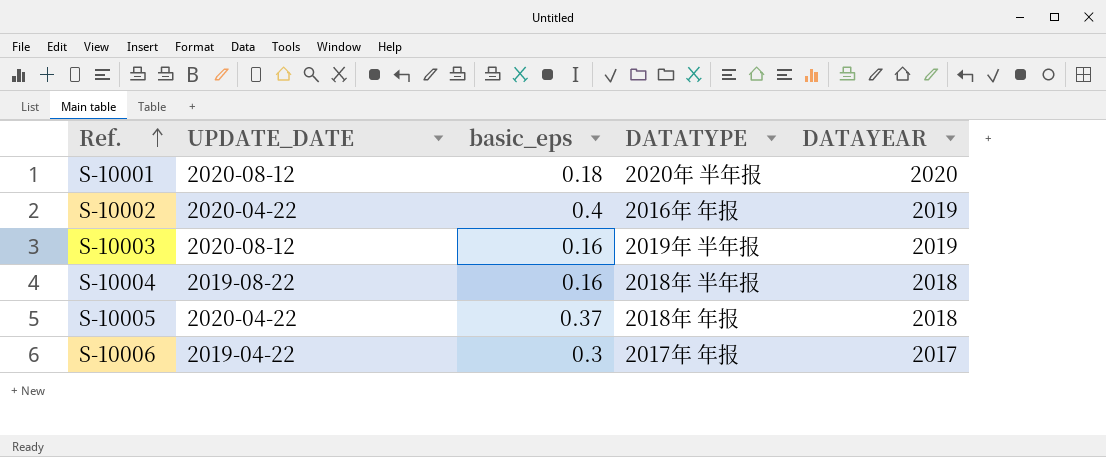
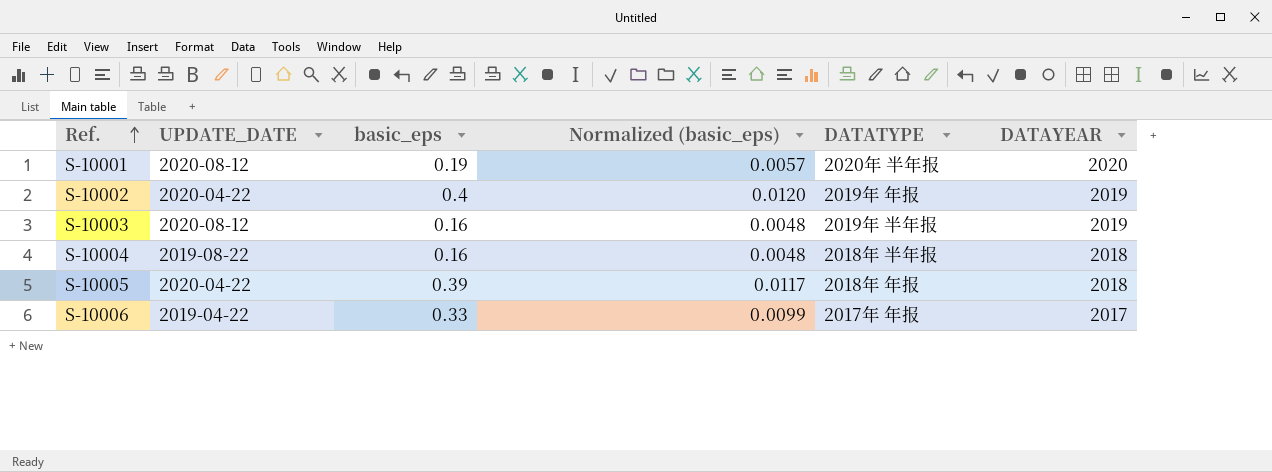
column Normalized (basic_eps) | formula: none -> [basic_eps] * 0.03
S-10001 | basic_eps: 0.18 -> 0.19
S-10002 | DATATYPE: 2016年 年报 -> 2019年 年报
S-10005 | basic_eps: 0.37 -> 0.39
S-10006 | basic_eps: 0.3 -> 0.33

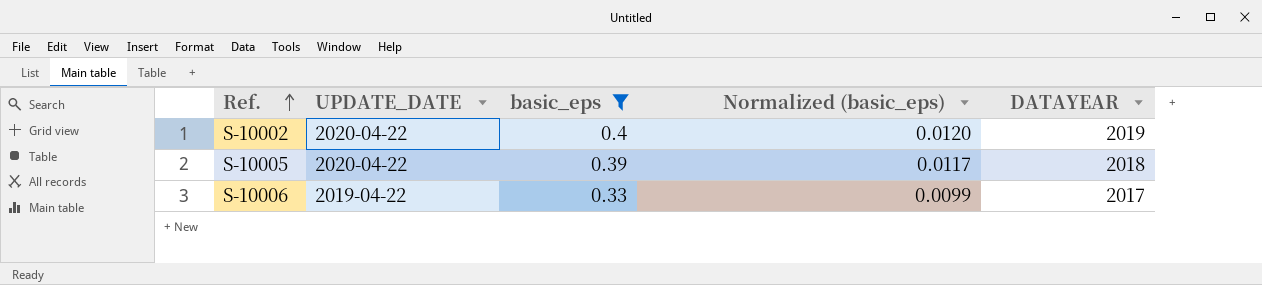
filter: none -> basic_eps >= 0.33
column DATATYPE | position: 5 -> none

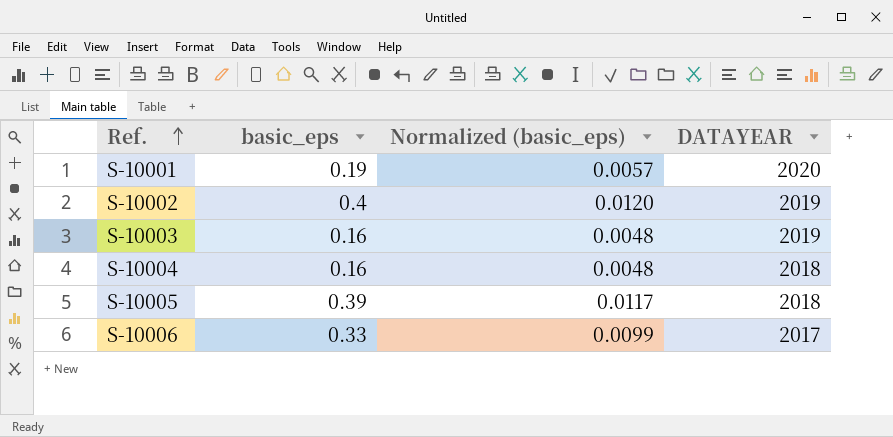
filter: basic_eps >= 0.33 -> none
column UPDATE_DATE | position: 2 -> none

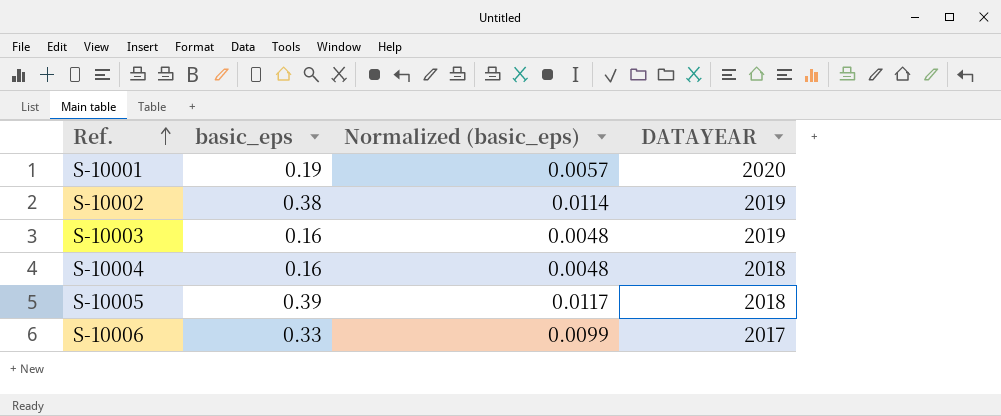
S-10002 | basic_eps: 0.4 -> 0.38
S-10002 | Normalized (basic_eps): 0.0120 -> 0.0114

